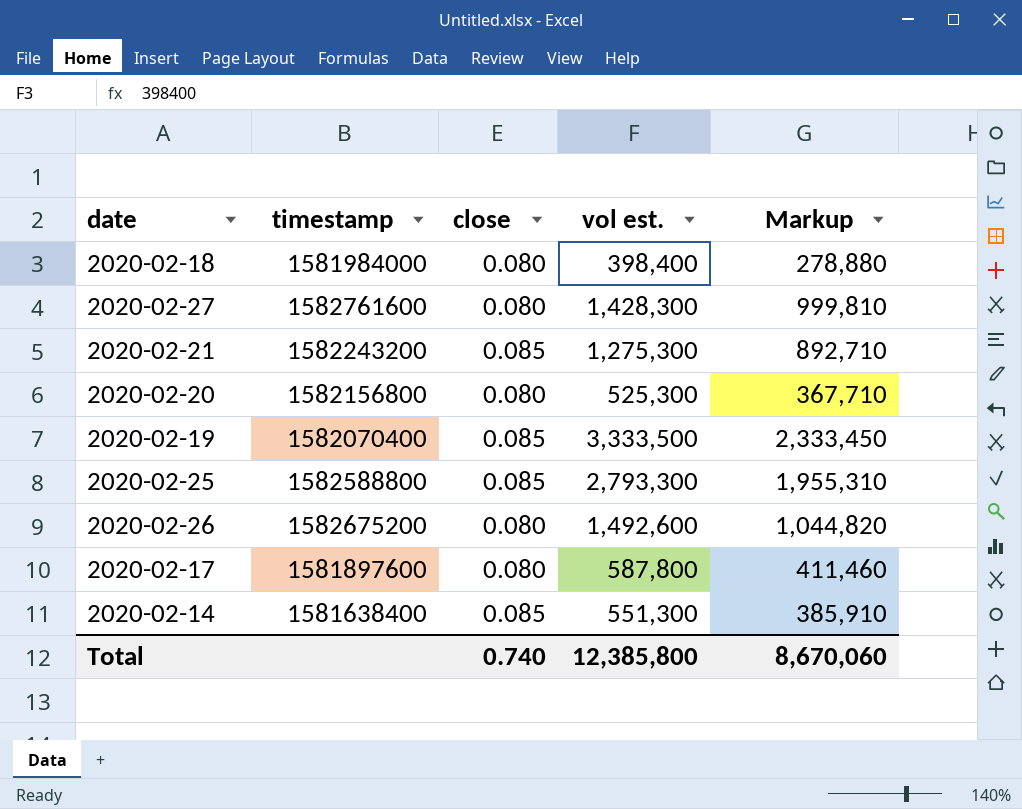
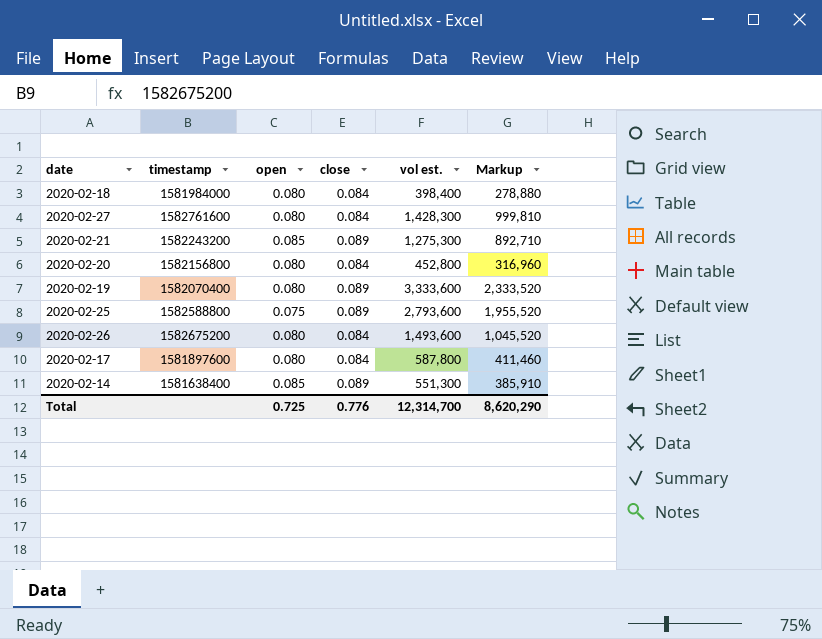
column open | position: none -> 3
2020-02-18 | close: 0.080 -> 0.084
2020-02-27 | close: 0.080 -> 0.084
2020-02-21 | close: 0.085 -> 0.089
2020-02-20 | close: 0.080 -> 0.084
2020-02-20 | vol est.: 525,300 -> 452,800
2020-02-20 | Markup: 367,710 -> 316,960
2020-02-19 | close: 0.085 -> 0.089
2020-02-19 | vol est.: 3,333,500 -> 3,333,600
2020-02-19 | Markup: 2,333,450 -> 2,333,520
2020-02-25 | close: 0.085 -> 0.089
2020-02-25 | vol est.: 2,793,300 -> 2,793,600
2020-02-25 | Markup: 1,955,310 -> 1,955,520
2020-02-26 | close: 0.080 -> 0.084
2020-02-26 | vol est.: 1,492,600 -> 1,493,600
2020-02-26 | Markup: 1,044,820 -> 1,045,520
2020-02-17 | close: 0.080 -> 0.084
2020-02-14 | close: 0.085 -> 0.089
Total | close: 0.740 -> 0.776
Total | vol est.: 12,385,800 -> 12,314,700
Total | Markup: 8,670,060 -> 8,620,290

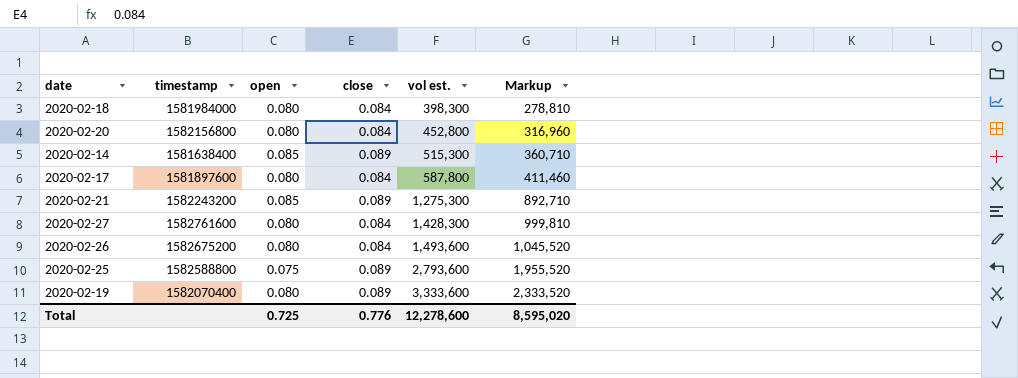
row order: none -> vol est. ascending
2020-02-18 | vol est.: 398,400 -> 398,300
2020-02-18 | Markup: 278,880 -> 278,810
2020-02-14 | vol est.: 551,300 -> 515,300
2020-02-14 | Markup: 385,910 -> 360,710
Total | vol est.: 12,314,700 -> 12,278,600
Total | Markup: 8,620,290 -> 8,595,020

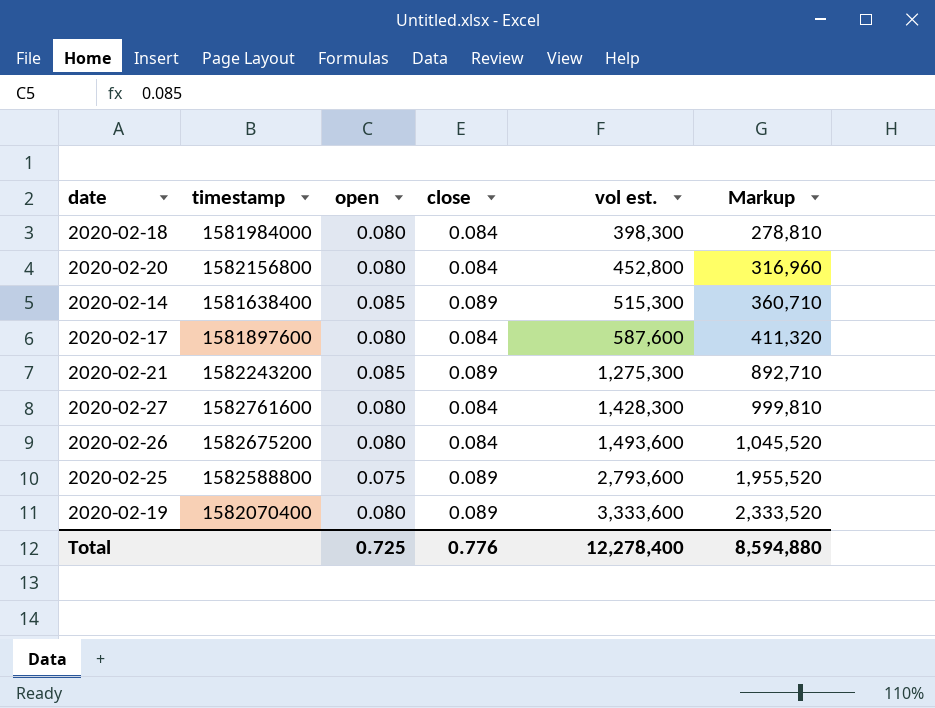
2020-02-17 | vol est.: 587,800 -> 587,600
2020-02-17 | Markup: 411,460 -> 411,320
Total | vol est.: 12,278,600 -> 12,278,400
Total | Markup: 8,595,020 -> 8,594,880

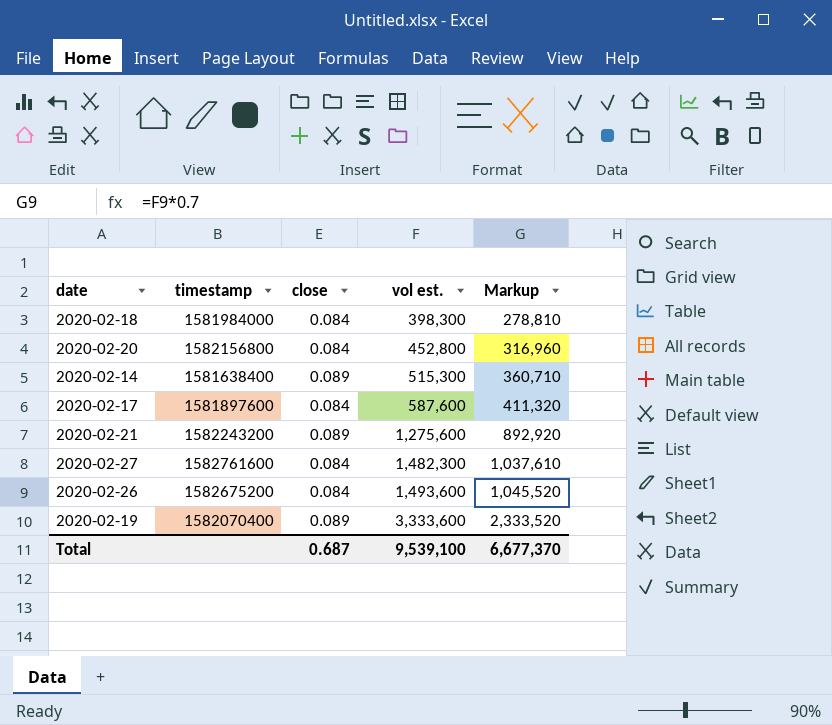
column open | position: 3 -> none
row 2020-02-25: 1582588800 | 0.075 | 0.089 | 2,793,600 | 1,955,520 -> none
2020-02-21 | vol est.: 1,275,300 -> 1,275,600
2020-02-21 | Markup: 892,710 -> 892,920
2020-02-27 | vol est.: 1,428,300 -> 1,482,300
2020-02-27 | Markup: 999,810 -> 1,037,610
Total | close: 0.776 -> 0.687
Total | vol est.: 12,278,400 -> 9,539,100
Total | Markup: 8,594,880 -> 6,677,370

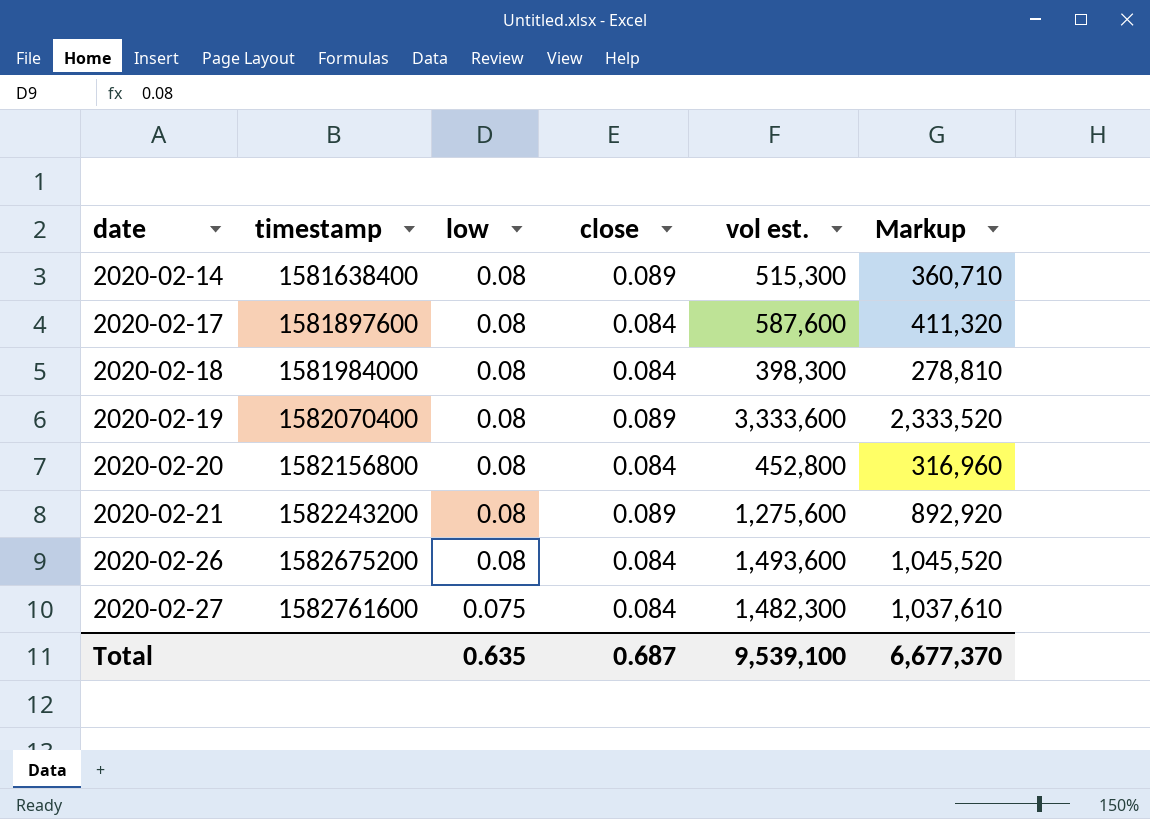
row order: vol est. ascending -> date ascending
column low | position: none -> 3

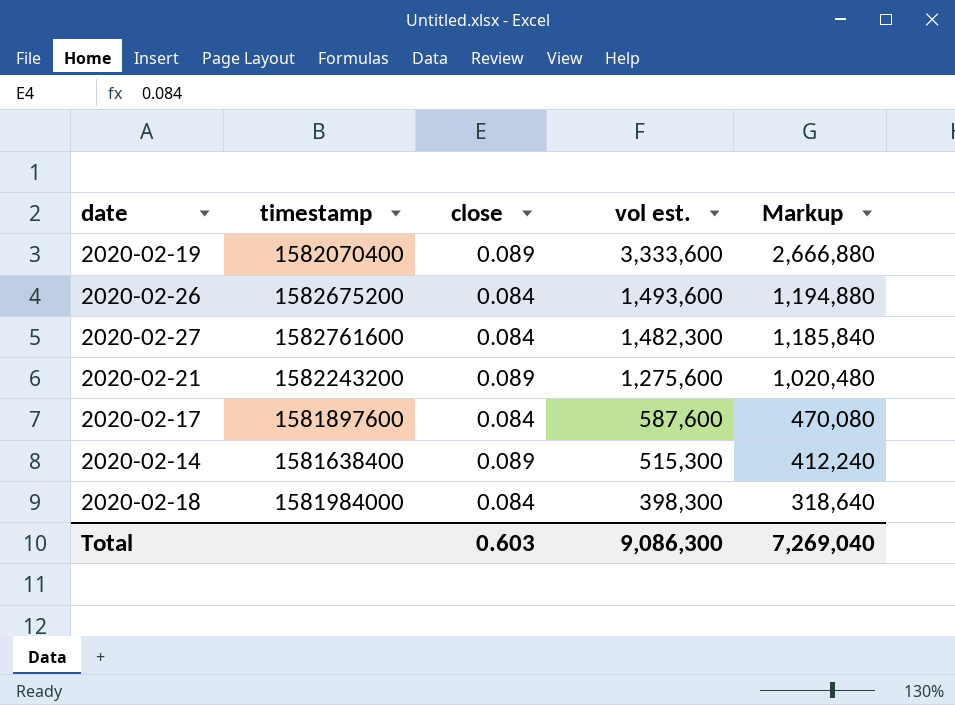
row order: date ascending -> vol est. descending
column low | position: 3 -> none
column Markup | formula: [vol est.] * 0.7 -> [vol est.] * 0.8
row 2020-02-20: 1582156800 | 0.08 | 0.084 | 452,800 | 316,960 -> none
Total | close: 0.687 -> 0.603
Total | vol est.: 9,539,100 -> 9,086,300
Total | Markup: 6,677,370 -> 7,269,040

